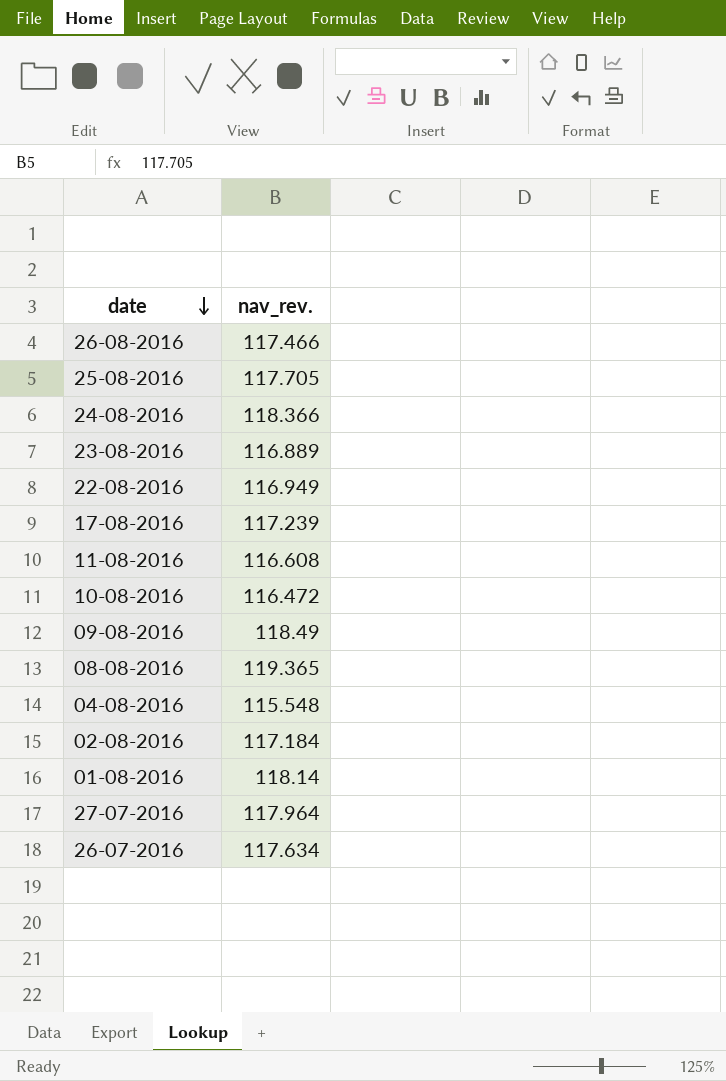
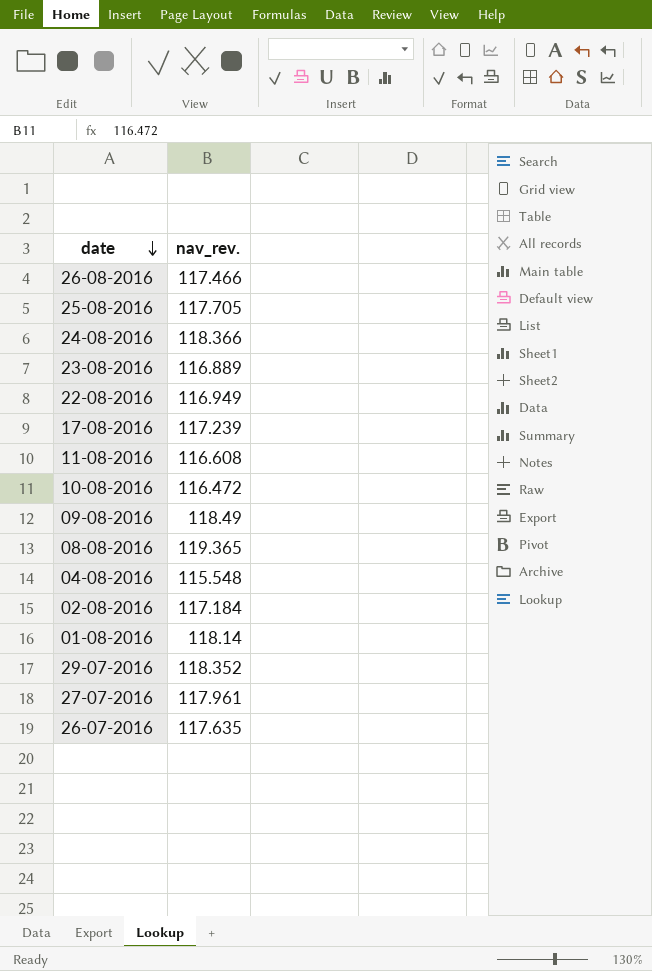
row 29-07-2016: none -> 118.352
27-07-2016 | nav_rev.: 117.964 -> 117.961
26-07-2016 | nav_rev.: 117.634 -> 117.635

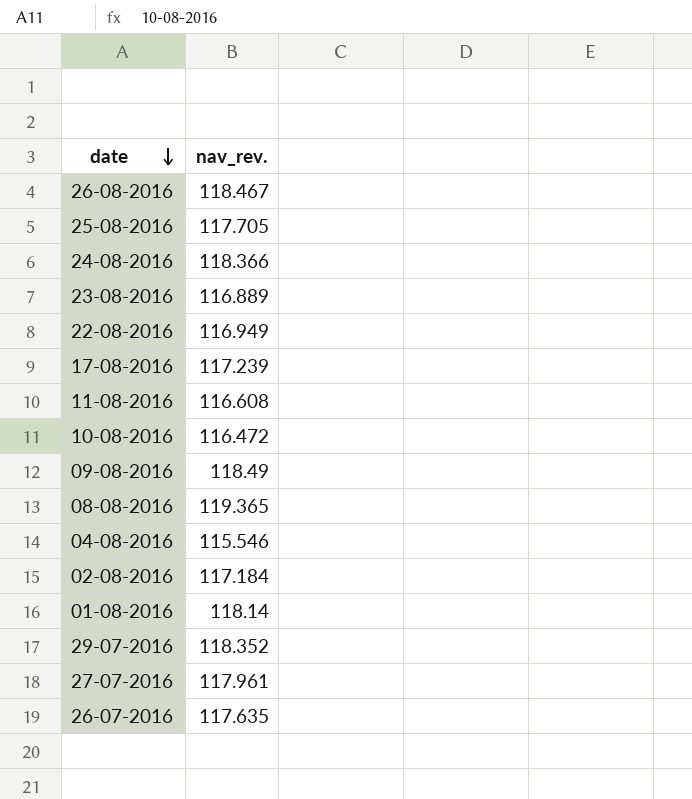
26-08-2016 | nav_rev.: 117.466 -> 118.467
04-08-2016 | nav_rev.: 115.548 -> 115.546

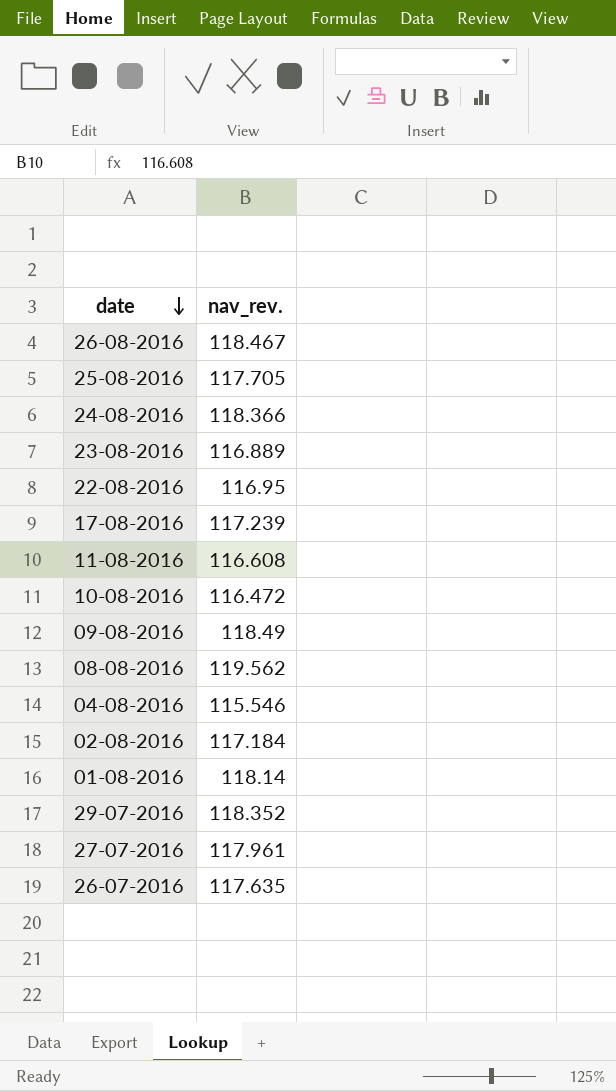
22-08-2016 | nav_rev.: 116.949 -> 116.95
08-08-2016 | nav_rev.: 119.365 -> 119.562

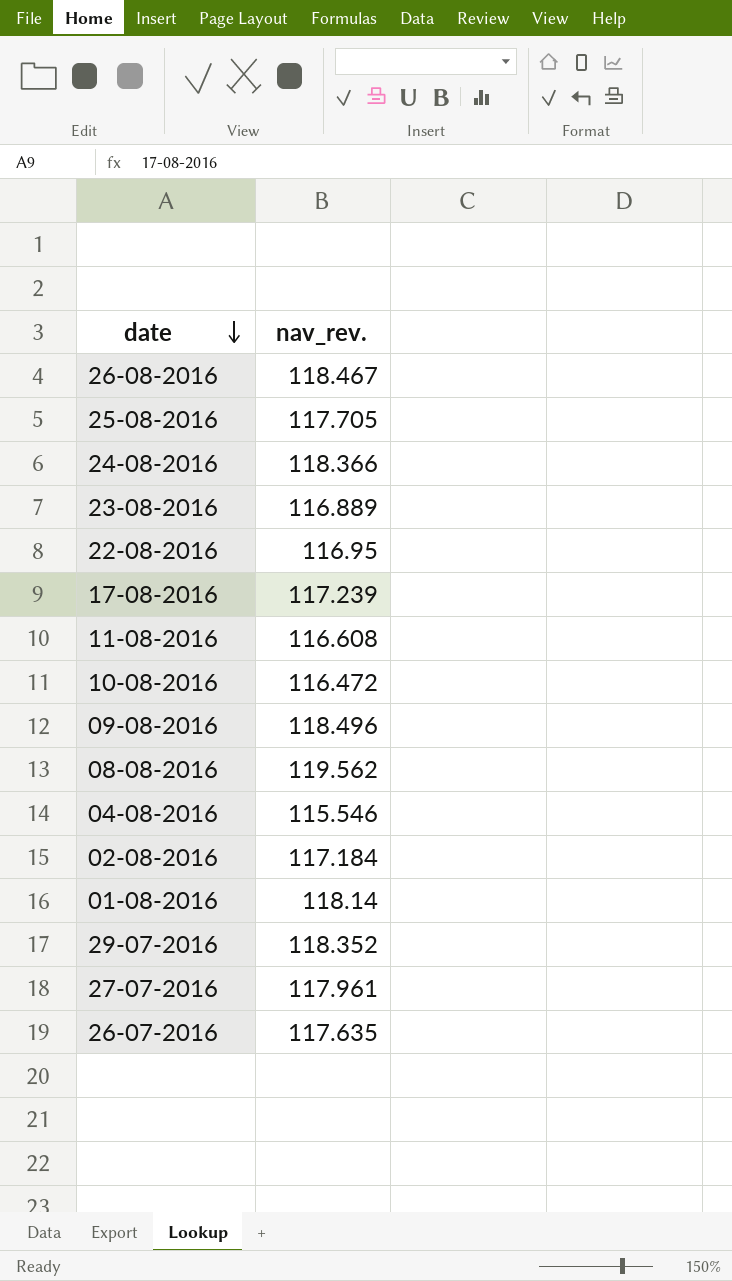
09-08-2016 | nav_rev.: 118.49 -> 118.496

